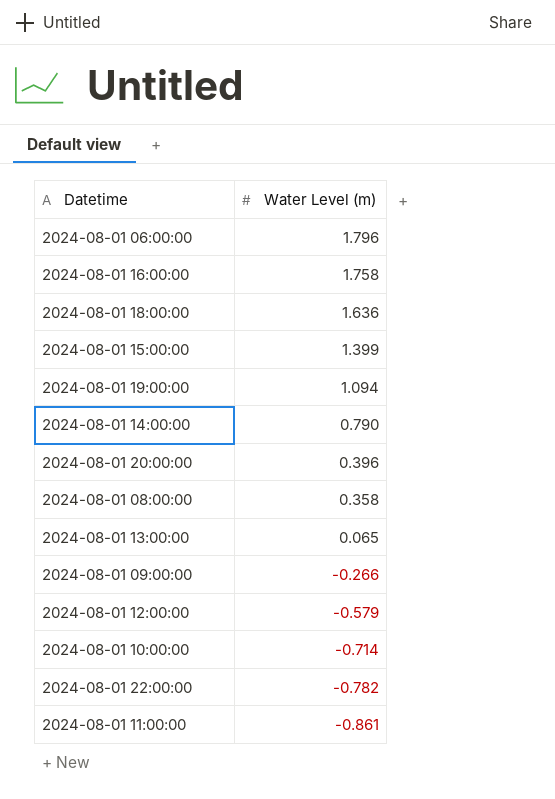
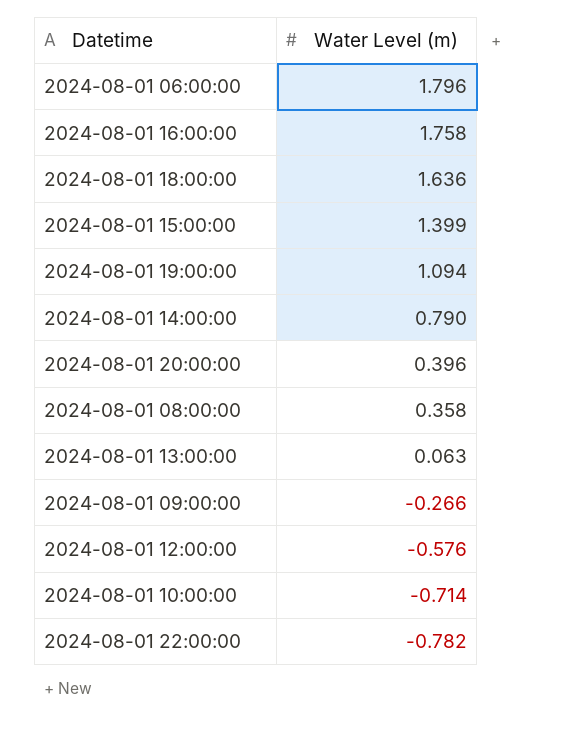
row 2024-08-01 11:00:00: -0.861 -> none
2024-08-01 13:00:00 | Water Level (m): 0.065 -> 0.063
2024-08-01 12:00:00 | Water Level (m): -0.579 -> -0.576

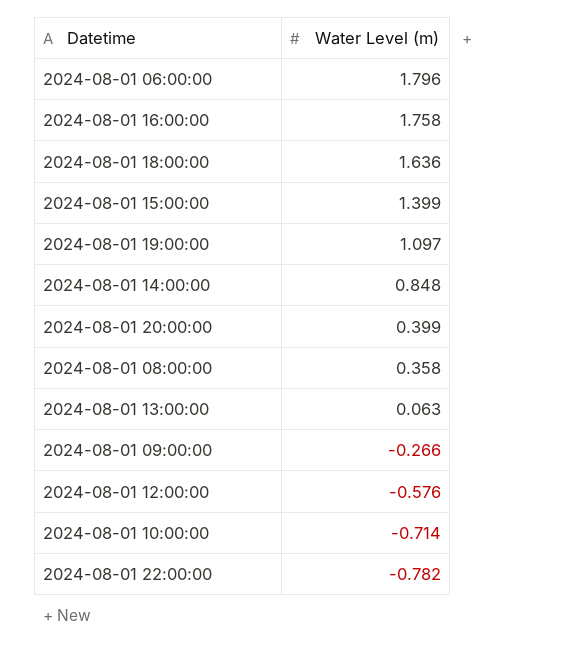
2024-08-01 19:00:00 | Water Level (m): 1.094 -> 1.097
2024-08-01 14:00:00 | Water Level (m): 0.790 -> 0.848
2024-08-01 20:00:00 | Water Level (m): 0.396 -> 0.399

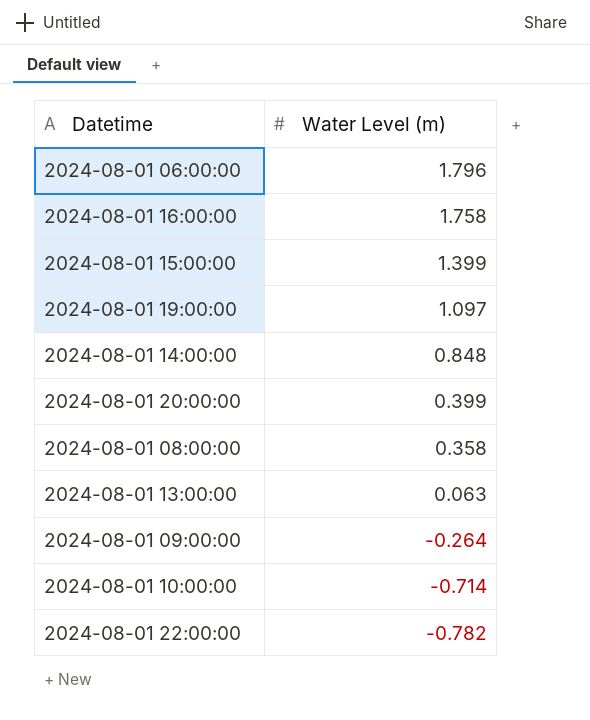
row 2024-08-01 18:00:00: 1.636 -> none
row 2024-08-01 12:00:00: -0.576 -> none
2024-08-01 09:00:00 | Water Level (m): -0.266 -> -0.264

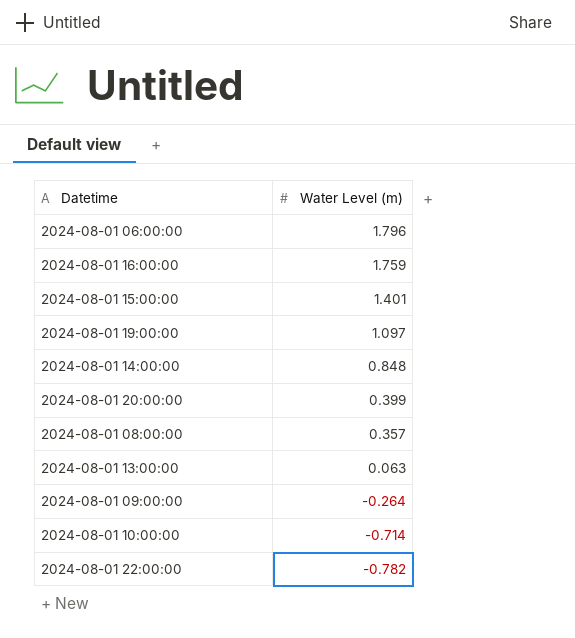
2024-08-01 16:00:00 | Water Level (m): 1.758 -> 1.759
2024-08-01 15:00:00 | Water Level (m): 1.399 -> 1.401
2024-08-01 08:00:00 | Water Level (m): 0.358 -> 0.357

